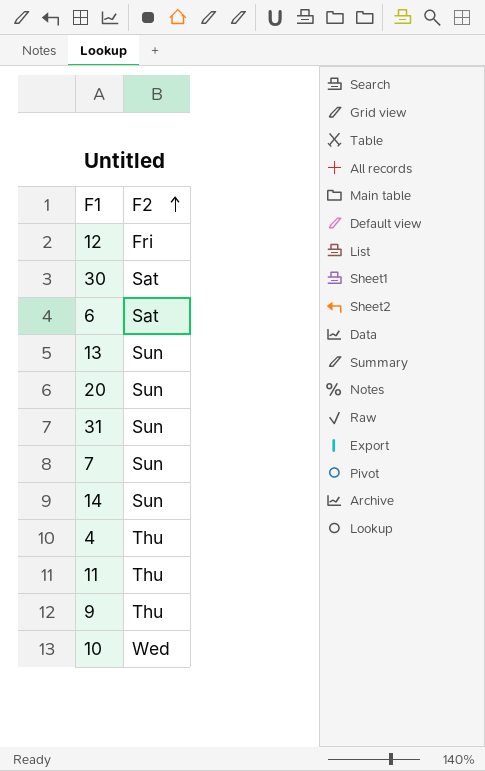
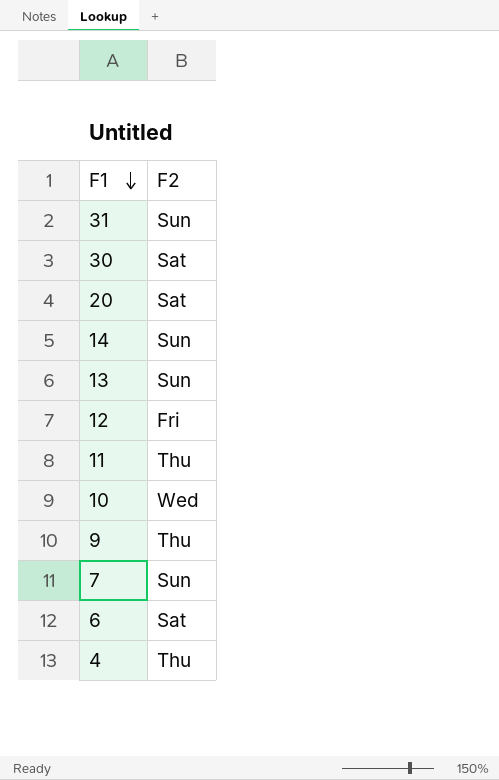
row order: F2 ascending -> F1 descending
20 | F2: Sun -> Sat

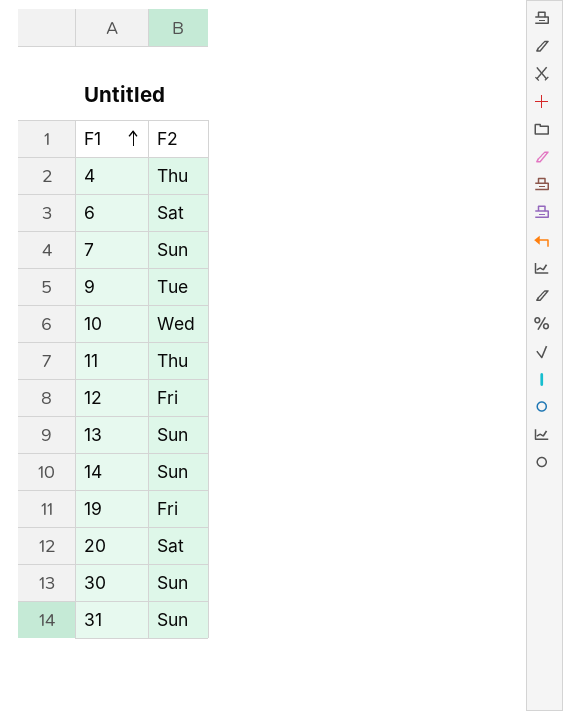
row order: F1 descending -> F1 ascending
9 | F2: Thu -> Tue
row 19: none -> Fri
30 | F2: Sat -> Sun

